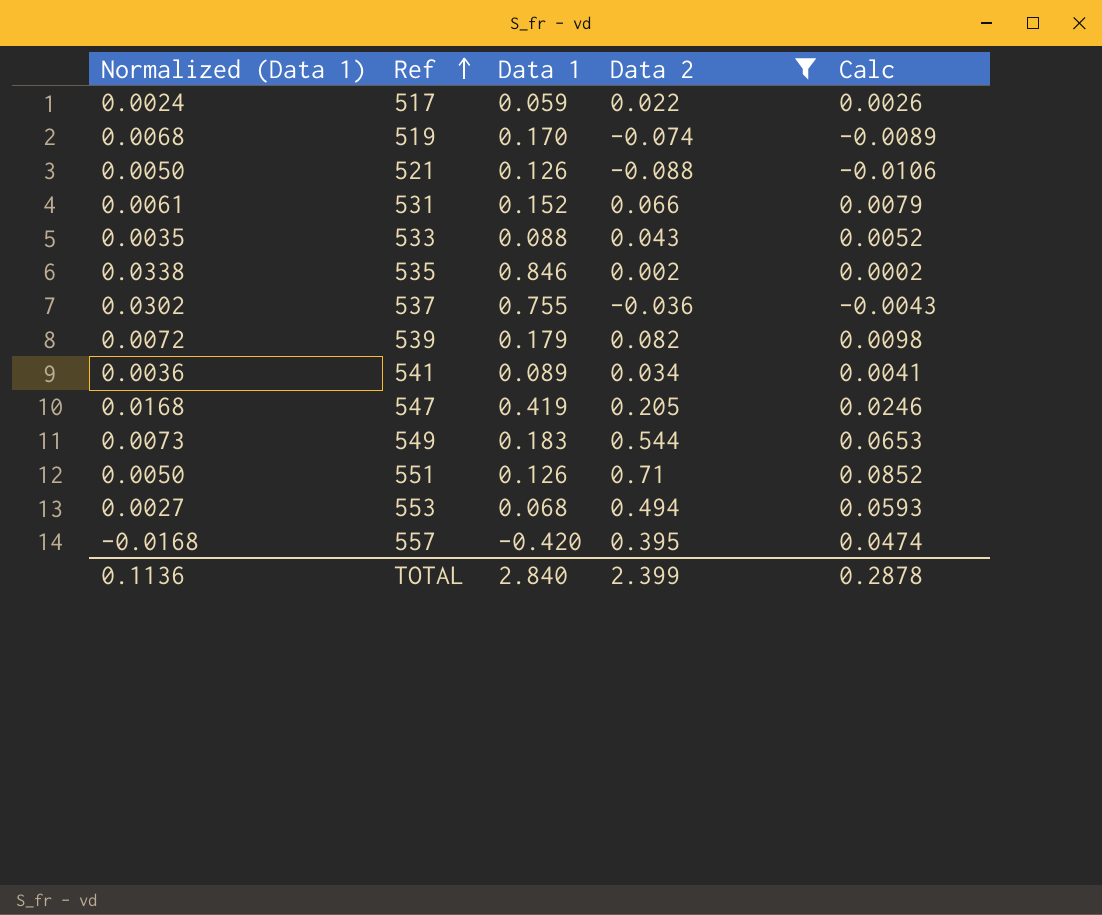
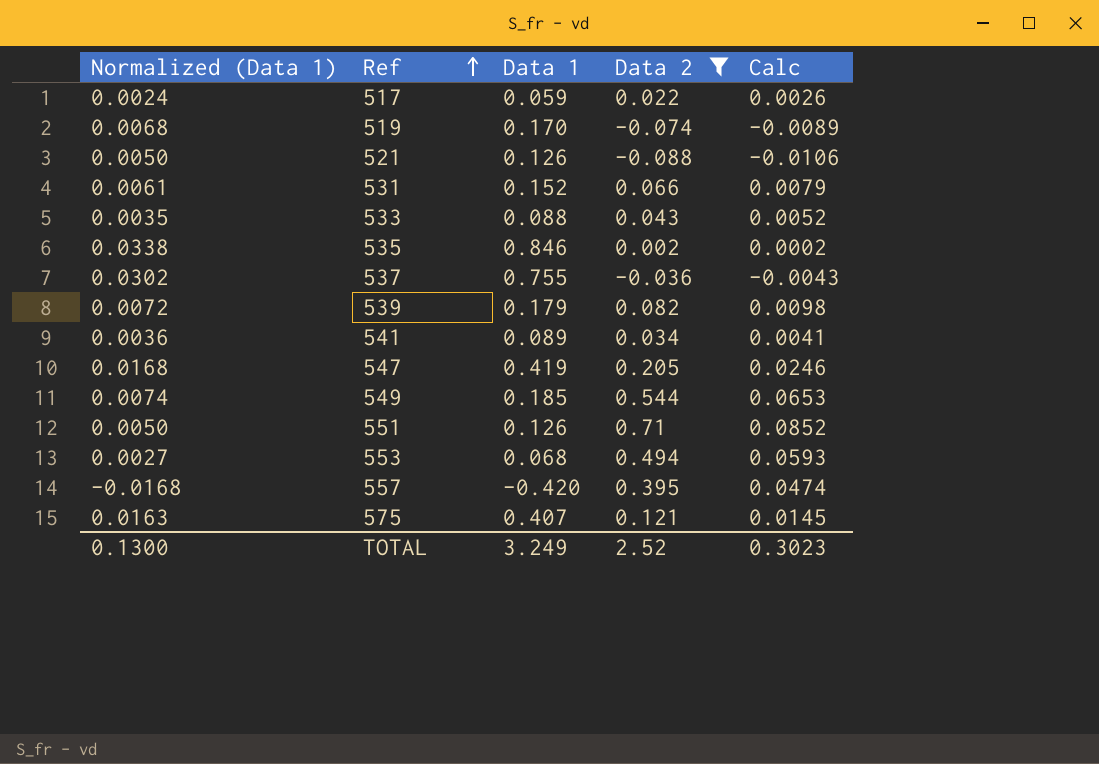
549 | Normalized (Data 1): 0.0073 -> 0.0074
549 | Data 1: 0.183 -> 0.185
row 575: none -> 0.0163 | 0.407 | 0.121 | 0.0145
TOTAL | Normalized (Data 1): 0.1136 -> 0.1300
TOTAL | Data 1: 2.840 -> 3.249
TOTAL | Data 2: 2.399 -> 2.52
TOTAL | Calc: 0.2878 -> 0.3023

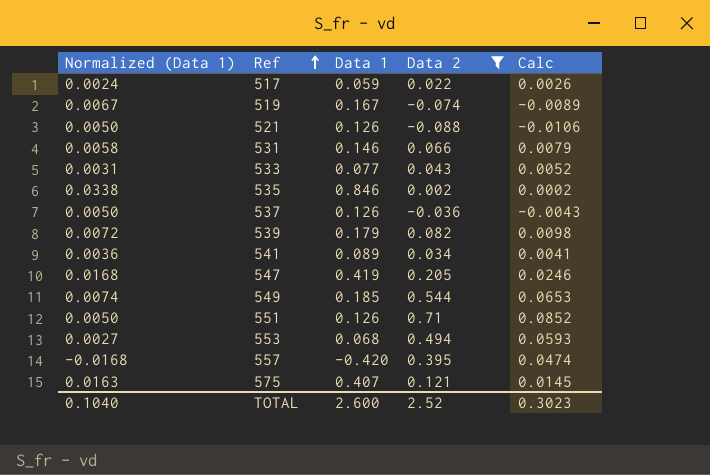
519 | Normalized (Data 1): 0.0068 -> 0.0067
519 | Data 1: 0.170 -> 0.167
531 | Normalized (Data 1): 0.0061 -> 0.0058
531 | Data 1: 0.152 -> 0.146
533 | Normalized (Data 1): 0.0035 -> 0.0031
533 | Data 1: 0.088 -> 0.077
537 | Normalized (Data 1): 0.0302 -> 0.0050
537 | Data 1: 0.755 -> 0.126
TOTAL | Normalized (Data 1): 0.1300 -> 0.1040
TOTAL | Data 1: 3.249 -> 2.600

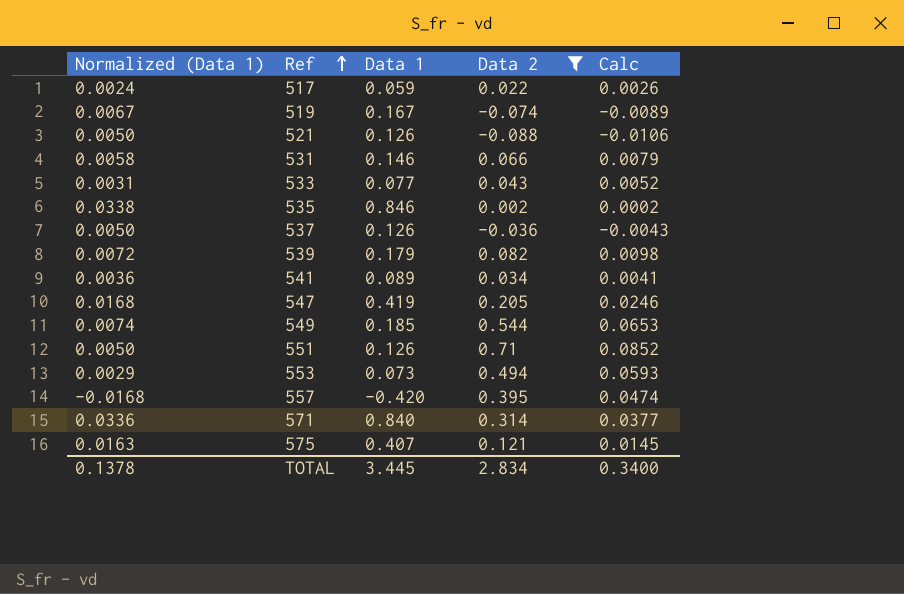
553 | Normalized (Data 1): 0.0027 -> 0.0029
553 | Data 1: 0.068 -> 0.073
row 571: none -> 0.0336 | 0.840 | 0.314 | 0.0377
TOTAL | Normalized (Data 1): 0.1040 -> 0.1378
TOTAL | Data 1: 2.600 -> 3.445
TOTAL | Data 2: 2.52 -> 2.834
TOTAL | Calc: 0.3023 -> 0.3400

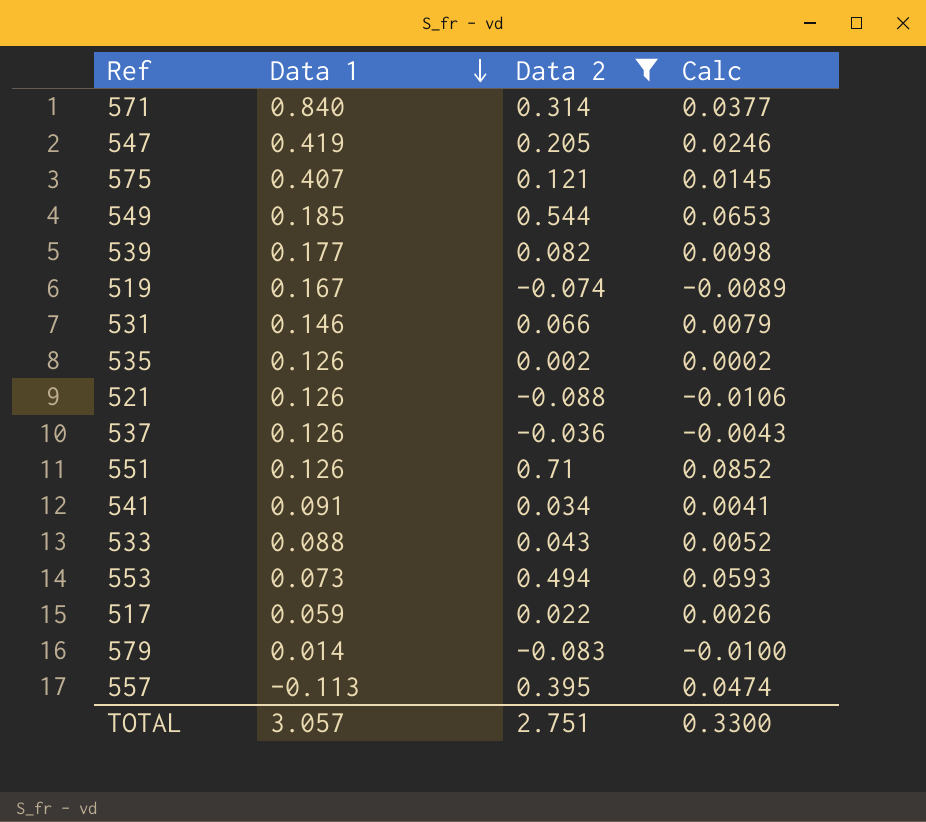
row order: Ref ascending -> Data 1 descending
column Normalized (Data 1) | formula: [Data 1] * 0.04 -> none
539 | Data 1: 0.179 -> 0.177
535 | Data 1: 0.846 -> 0.126
541 | Data 1: 0.089 -> 0.091
533 | Data 1: 0.077 -> 0.088
row 579: none -> 0.014 | -0.083 | -0.0100
557 | Data 1: -0.420 -> -0.113
TOTAL | Data 1: 3.445 -> 3.057
TOTAL | Data 2: 2.834 -> 2.751
TOTAL | Calc: 0.3400 -> 0.3300

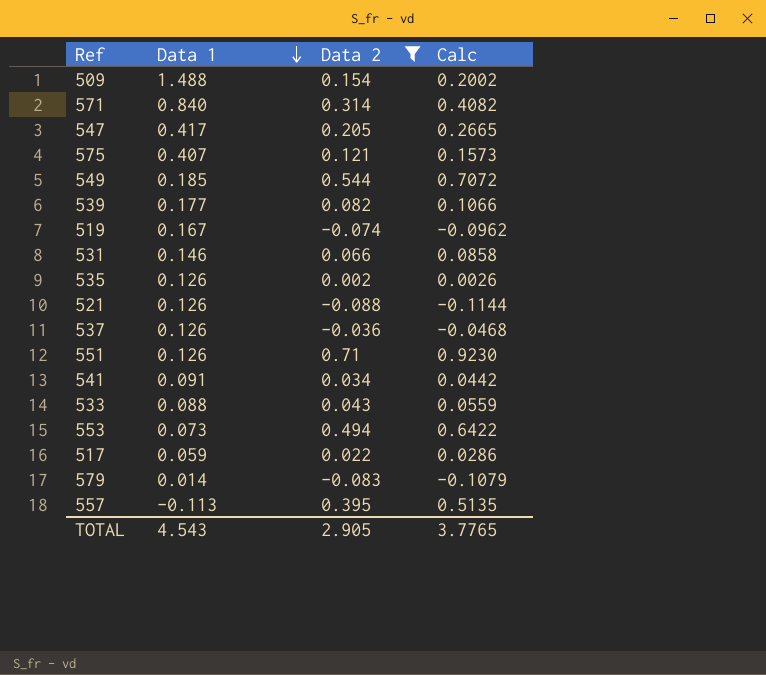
column Calc | formula: [Data 2] * 0.12 -> [Data 2] * 1.3
row 509: none -> 1.488 | 0.154 | 0.2002
547 | Data 1: 0.419 -> 0.417
TOTAL | Data 1: 3.057 -> 4.543
TOTAL | Data 2: 2.751 -> 2.905
TOTAL | Calc: 0.3300 -> 3.7765

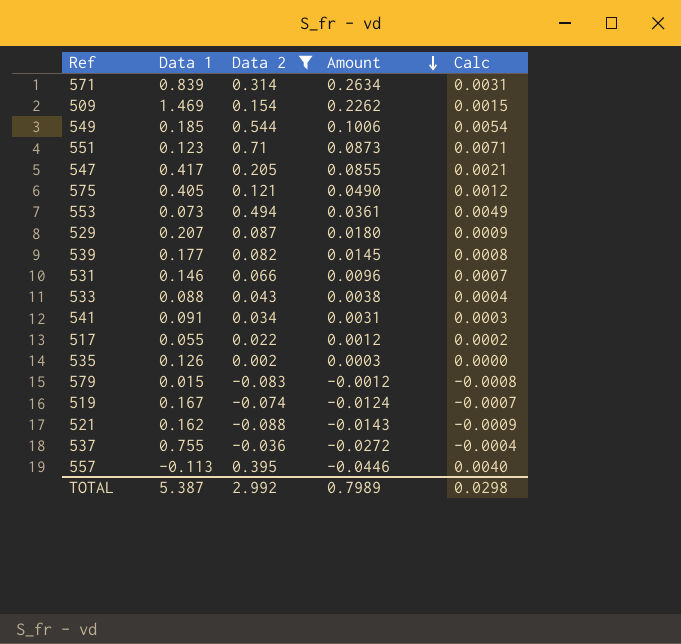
row order: Data 1 descending -> Amount descending
column Amount | formula: none -> [Data 1] * [Data 2]
column Calc | formula: [Data 2] * 1.3 -> [Data 2] * 0.01
571 | Data 1: 0.840 -> 0.839
509 | Data 1: 1.488 -> 1.469
551 | Data 1: 0.126 -> 0.123
575 | Data 1: 0.407 -> 0.405
row 529: none -> 0.207 | 0.087 | 0.0180 | 0.0009
517 | Data 1: 0.059 -> 0.055
579 | Data 1: 0.014 -> 0.015
521 | Data 1: 0.126 -> 0.162
537 | Data 1: 0.126 -> 0.755
TOTAL | Data 1: 4.543 -> 5.387
TOTAL | Data 2: 2.905 -> 2.992
TOTAL | Calc: 3.7765 -> 0.0298

